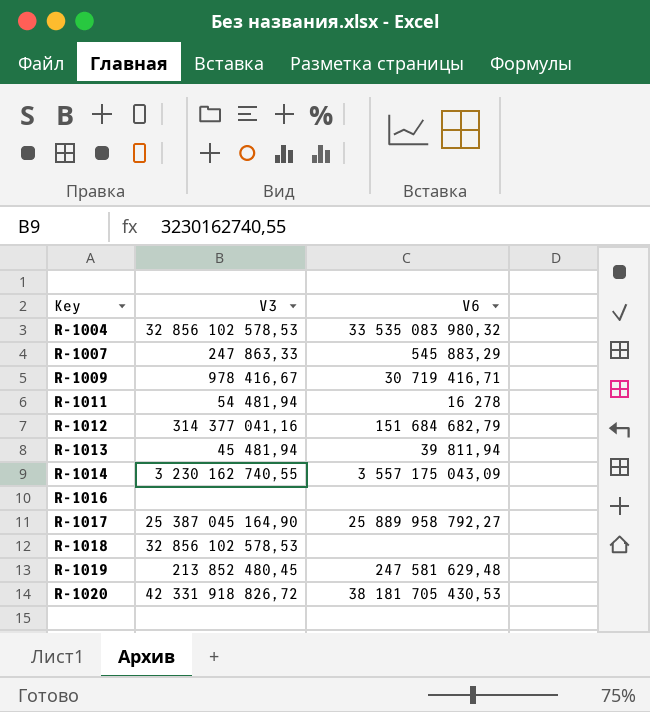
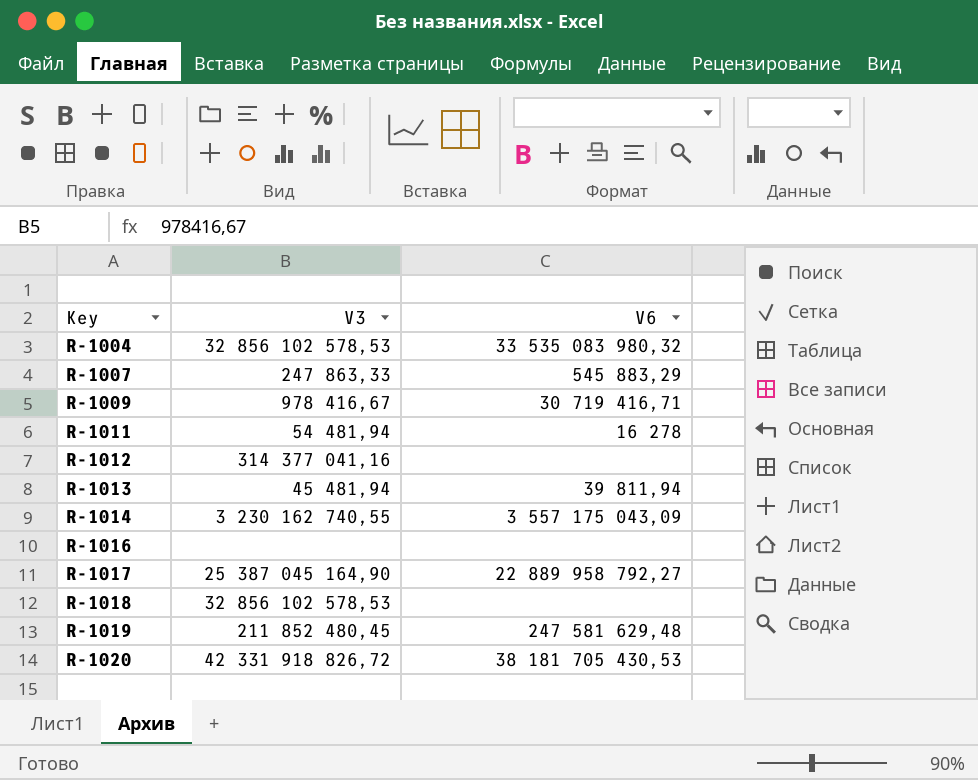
R-1012 | V6: 151 684 682,79 -> none
R-1017 | V6: 25 889 958 792,27 -> 22 889 958 792,27
R-1019 | V3: 213 852 480,45 -> 211 852 480,45

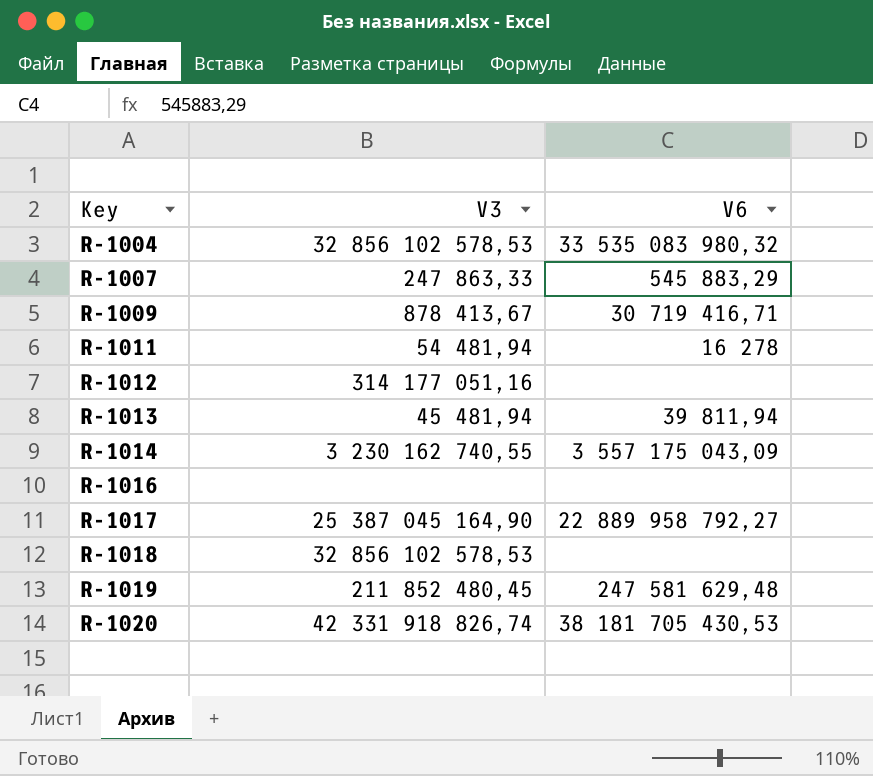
R-1009 | V3: 978 416,67 -> 878 413,67
R-1012 | V3: 314 377 041,16 -> 314 177 051,16
R-1020 | V3: 42 331 918 826,72 -> 42 331 918 826,74

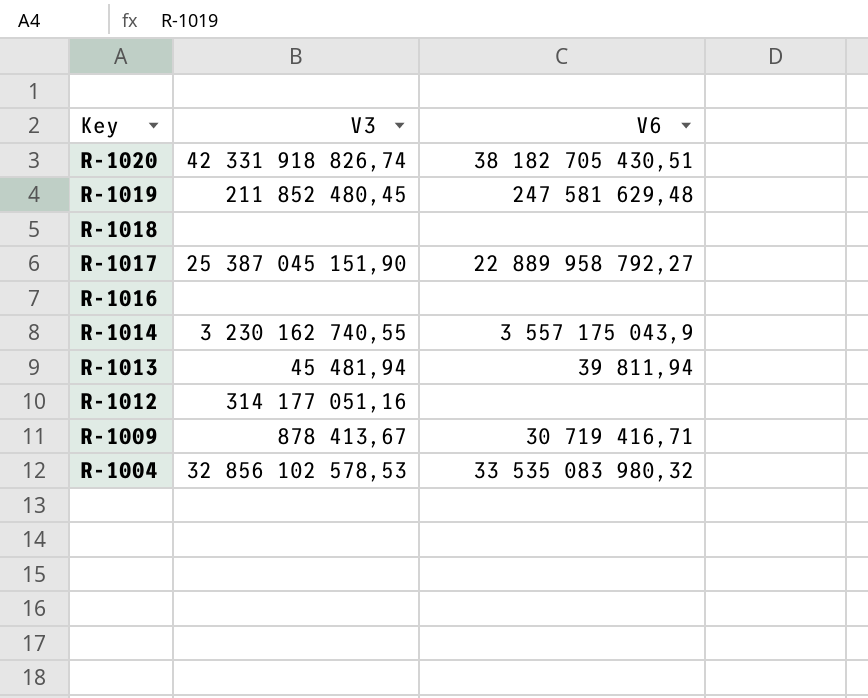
row order: Key ascending -> Key descending
row R-1007: 247 863,33 | 545 883,29 -> none
row R-1011: 54 481,94 | 16 278 -> none
R-1020 | V6: 38 181 705 430,53 -> 38 182 705 430,51
R-1018 | V3: 32 856 102 578,53 -> none
R-1017 | V3: 25 387 045 164,90 -> 25 387 045 151,90
R-1014 | V6: 3 557 175 043,09 -> 3 557 175 043,9

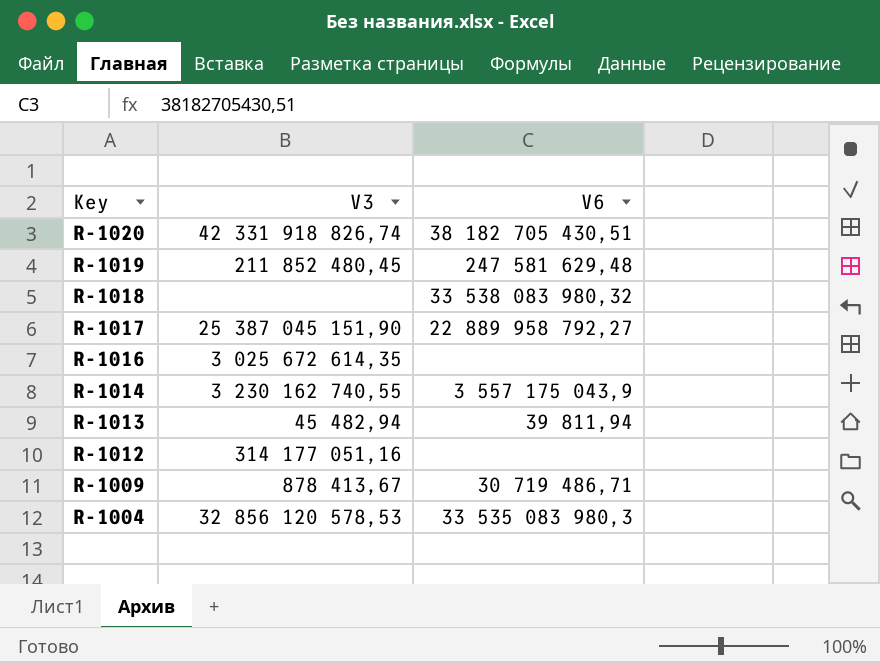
R-1018 | V6: none -> 33 538 083 980,32
R-1016 | V3: none -> 3 025 672 614,35
R-1013 | V3: 45 481,94 -> 45 482,94
R-1009 | V6: 30 719 416,71 -> 30 719 486,71
R-1004 | V3: 32 856 102 578,53 -> 32 856 120 578,53
R-1004 | V6: 33 535 083 980,32 -> 33 535 083 980,3

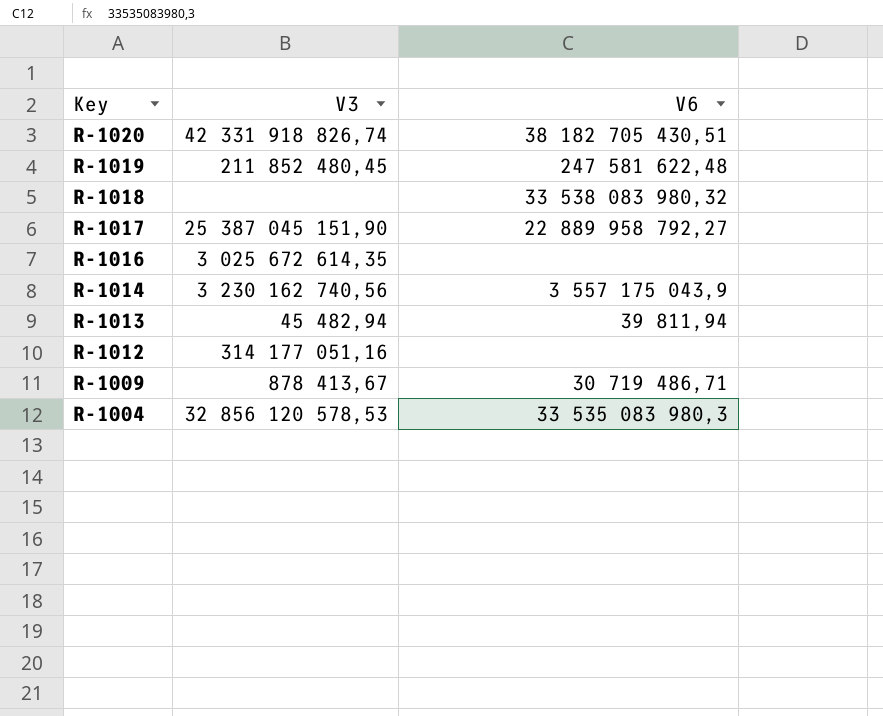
R-1019 | V6: 247 581 629,48 -> 247 581 622,48
R-1014 | V3: 3 230 162 740,55 -> 3 230 162 740,56

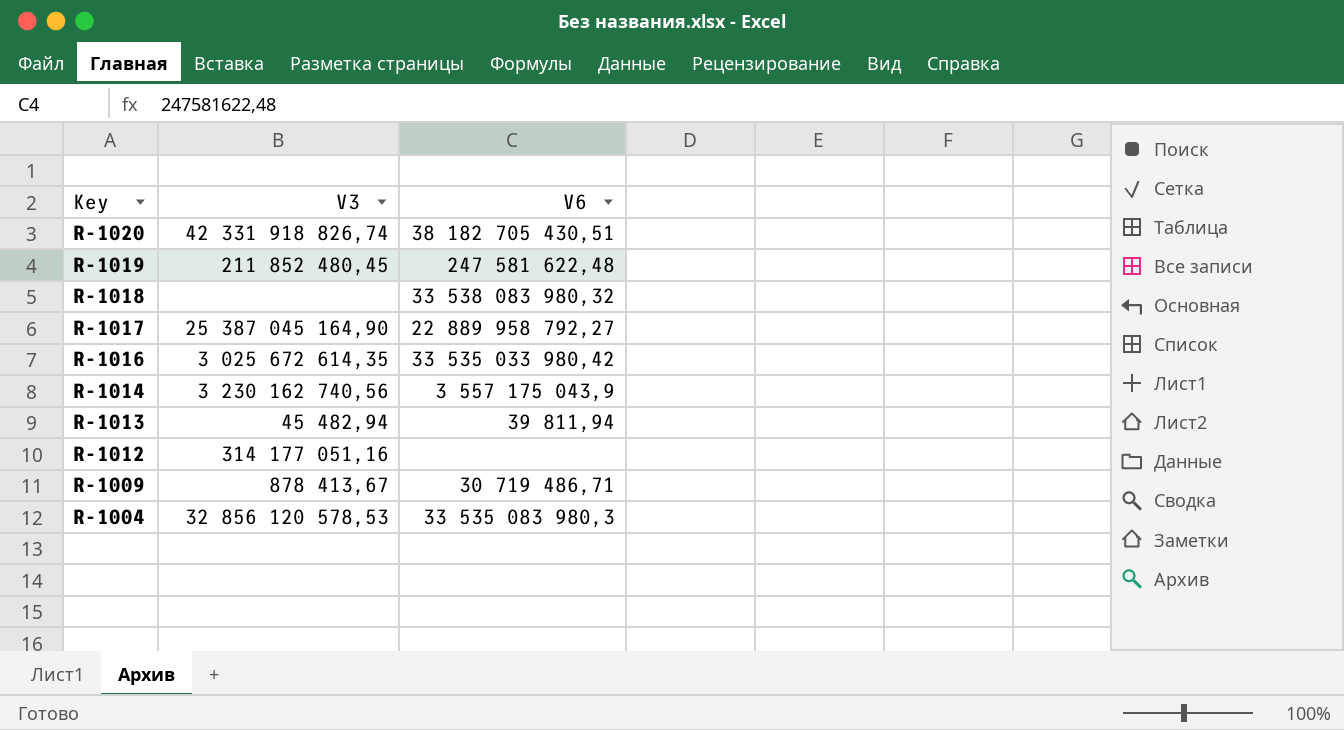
R-1017 | V3: 25 387 045 151,90 -> 25 387 045 164,90
R-1016 | V6: none -> 33 535 033 980,42

